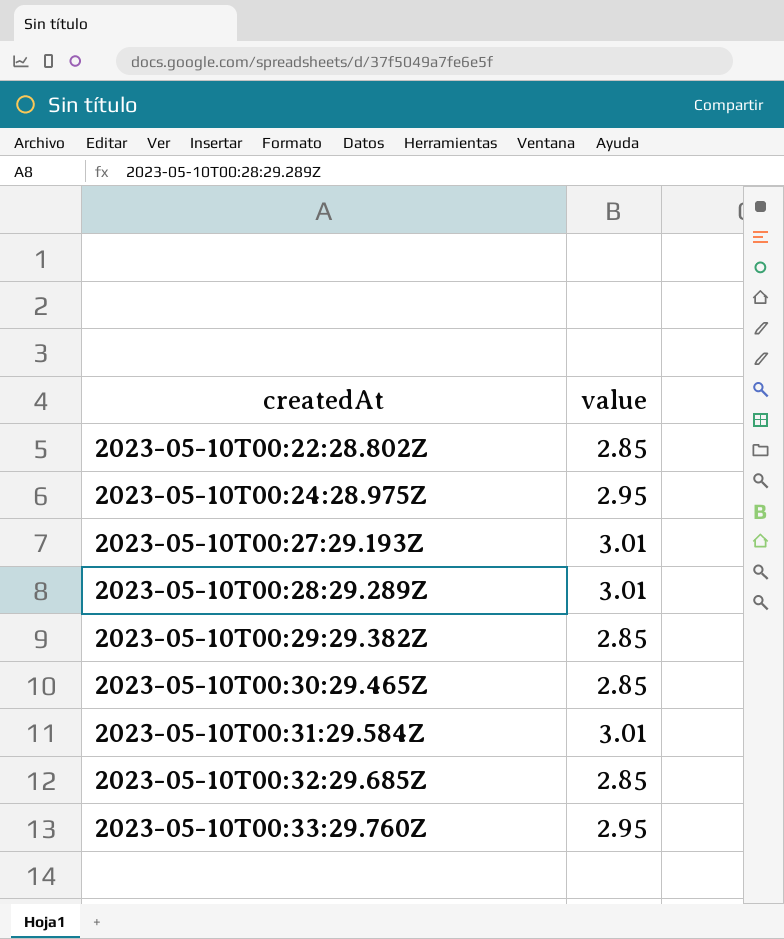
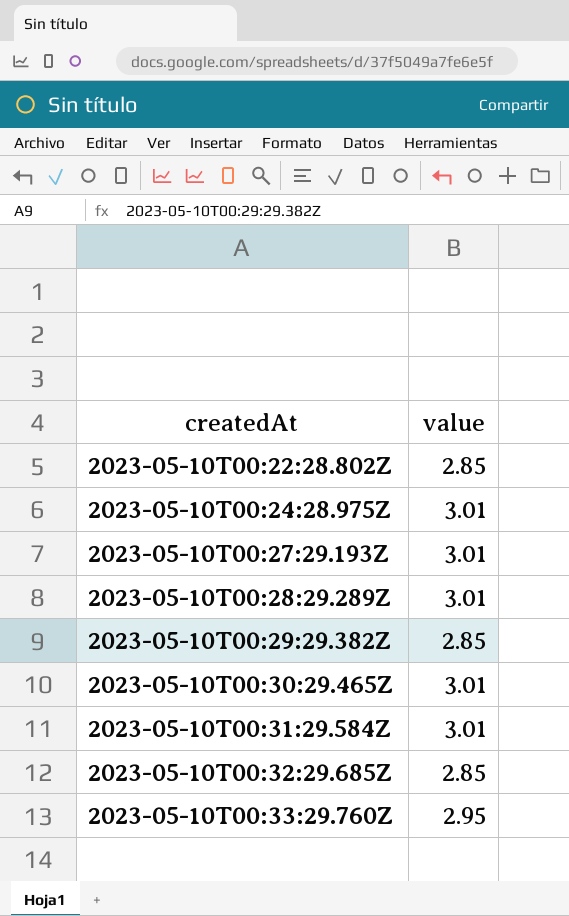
2023-05-10T00:24:28.975Z | value: 2.95 -> 3.01
2023-05-10T00:30:29.465Z | value: 2.85 -> 3.01

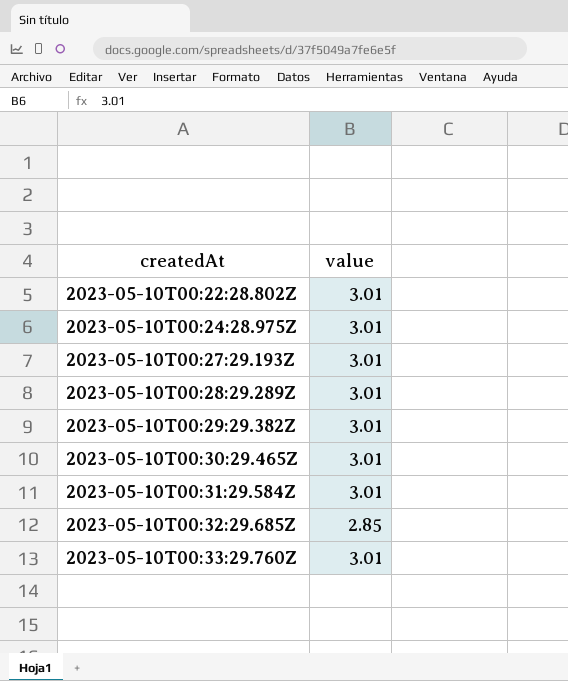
2023-05-10T00:22:28.802Z | value: 2.85 -> 3.01
2023-05-10T00:29:29.382Z | value: 2.85 -> 3.01
2023-05-10T00:33:29.760Z | value: 2.95 -> 3.01

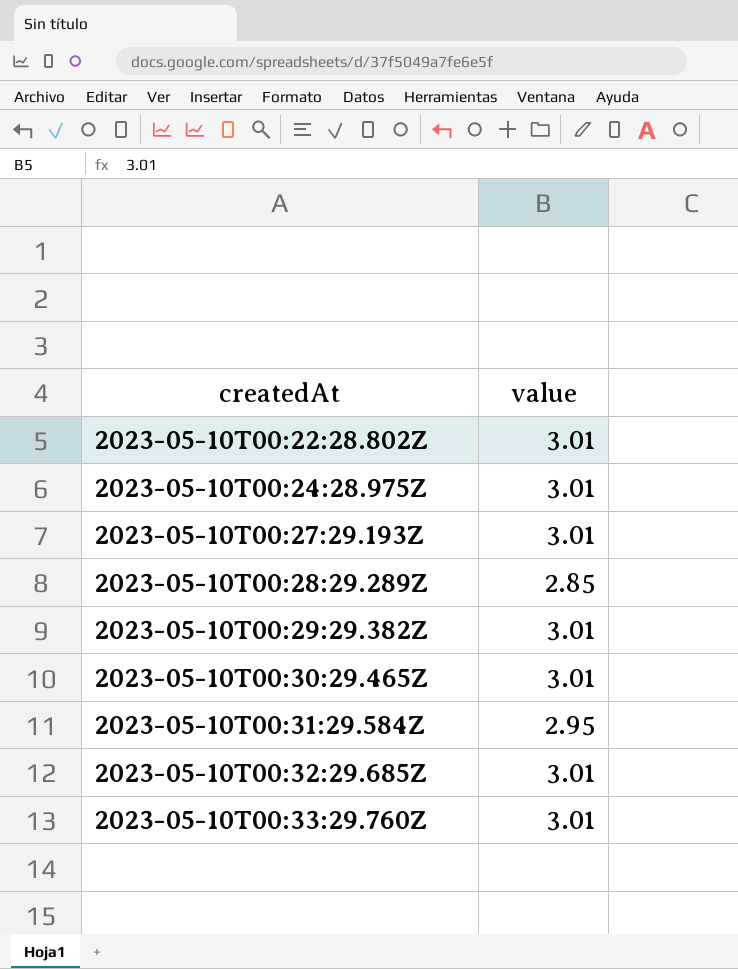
2023-05-10T00:28:29.289Z | value: 3.01 -> 2.85
2023-05-10T00:31:29.584Z | value: 3.01 -> 2.95
2023-05-10T00:32:29.685Z | value: 2.85 -> 3.01

